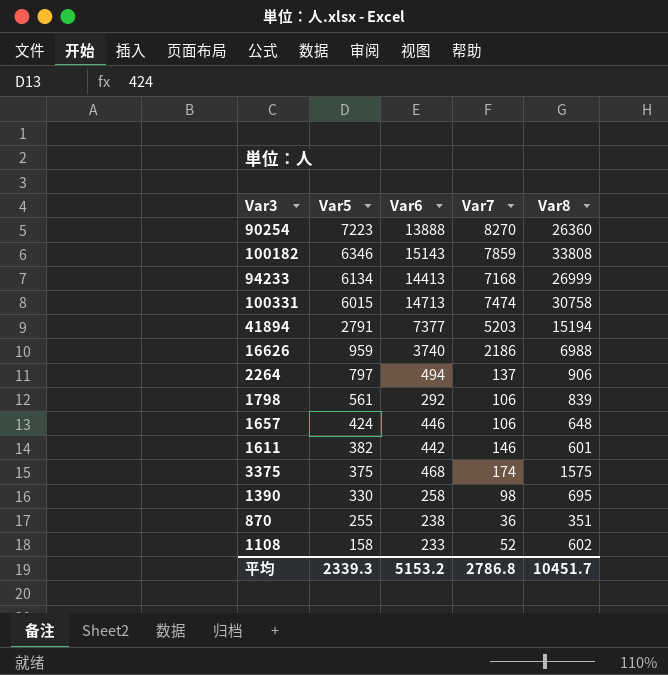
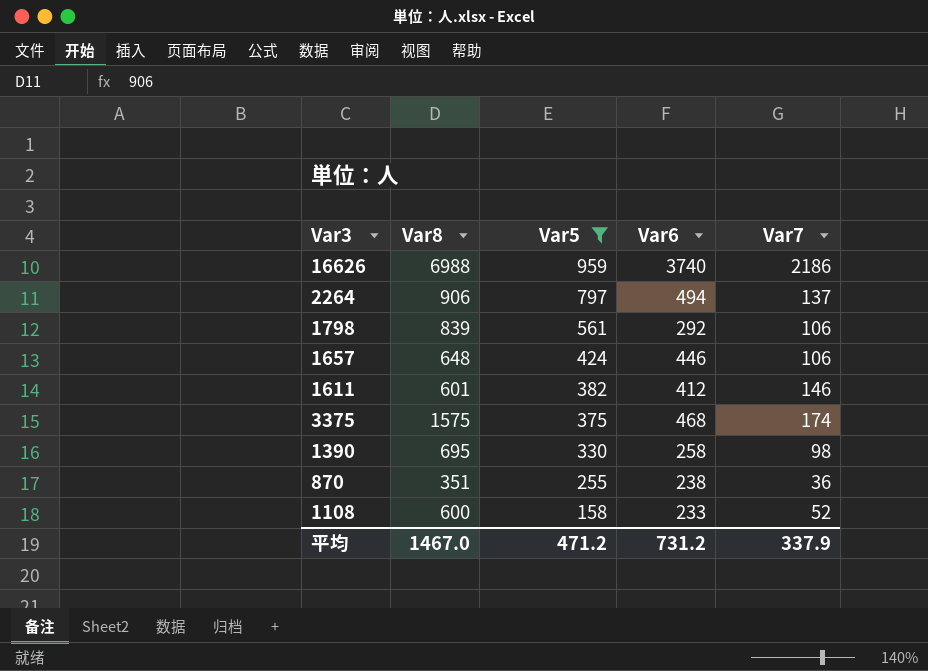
filter: none -> Var5 <= 959
column Var8 | position: 5 -> 2
1611 | Var6: 442 -> 412
1108 | Var8: 602 -> 600
平均 | Var8: 10451.7 -> 1467.0
平均 | Var5: 2339.3 -> 471.2
平均 | Var6: 5153.2 -> 731.2
平均 | Var7: 2786.8 -> 337.9

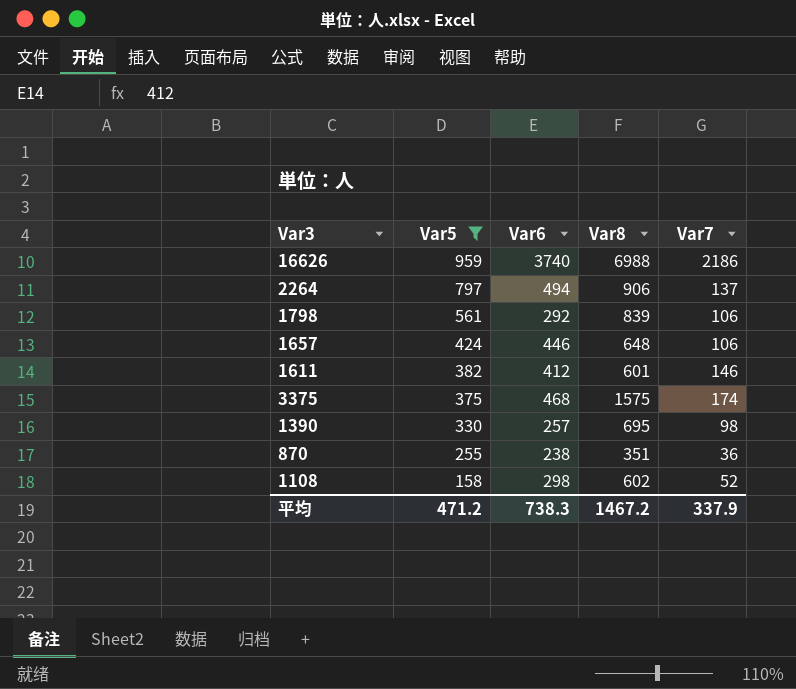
column Var8 | position: 2 -> 4
1390 | Var6: 258 -> 257
1108 | Var6: 233 -> 298
1108 | Var8: 600 -> 602
平均 | Var6: 731.2 -> 738.3
平均 | Var8: 1467.0 -> 1467.2

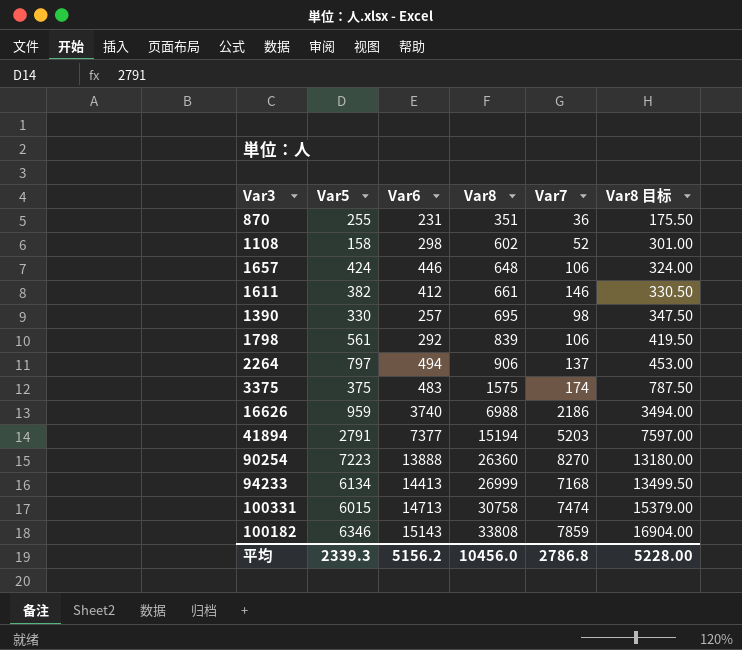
filter: Var5 <= 959 -> none
row order: Var5 descending -> Var8 ascending
column Var8 目标 | formula: none -> [Var8] * 0.5
870 | Var6: 238 -> 231
1611 | Var8: 601 -> 661
3375 | Var6: 468 -> 483
平均 | Var5: 471.2 -> 2339.3
平均 | Var6: 738.3 -> 5156.2
平均 | Var8: 1467.2 -> 10456.0
平均 | Var7: 337.9 -> 2786.8

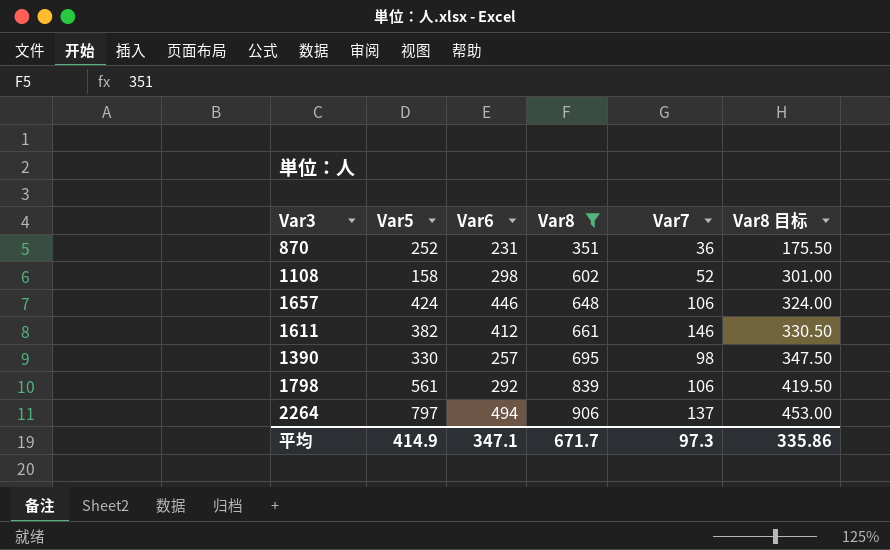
filter: none -> Var8 <= 906
870 | Var5: 255 -> 252
平均 | Var5: 2339.3 -> 414.9
平均 | Var6: 5156.2 -> 347.1
平均 | Var8: 10456.0 -> 671.7
平均 | Var7: 2786.8 -> 97.3
平均 | Var8 目标: 5228.00 -> 335.86

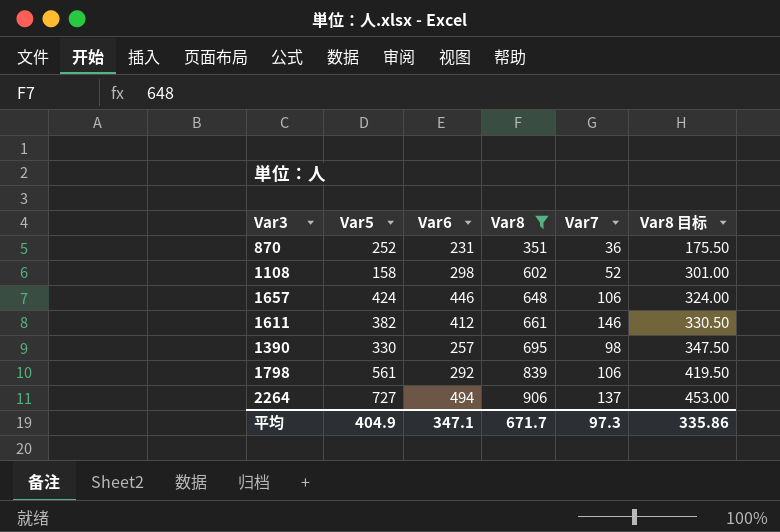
2264 | Var5: 797 -> 727
平均 | Var5: 414.9 -> 404.9

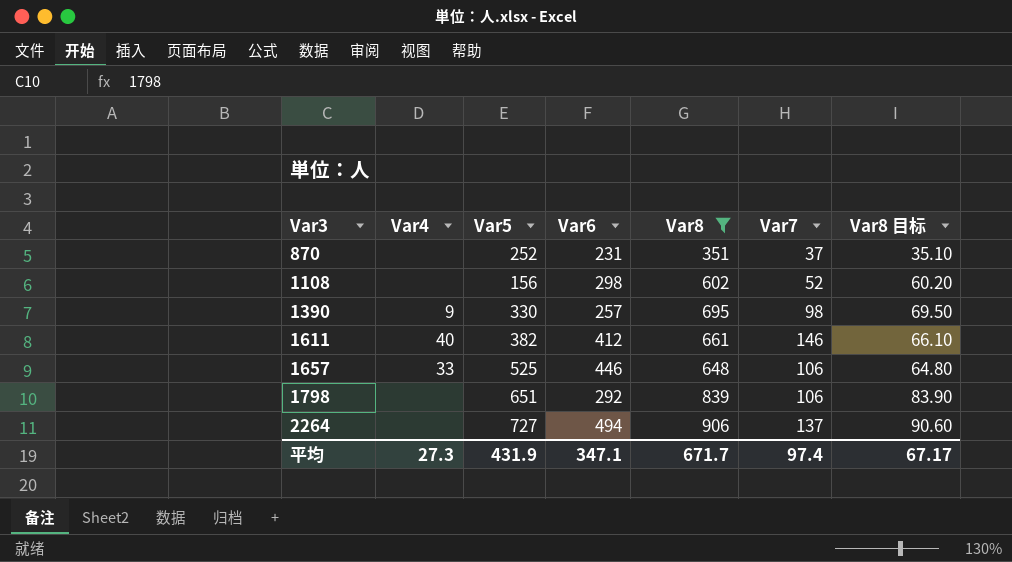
row order: Var8 ascending -> Var3 ascending
column Var4 | position: none -> 2
column Var8 目标 | formula: [Var8] * 0.5 -> [Var8] * 0.1
870 | Var7: 36 -> 37
1108 | Var5: 158 -> 156
1657 | Var5: 424 -> 525
1798 | Var5: 561 -> 651
平均 | Var5: 404.9 -> 431.9
平均 | Var7: 97.3 -> 97.4
平均 | Var8 目标: 335.86 -> 67.17

